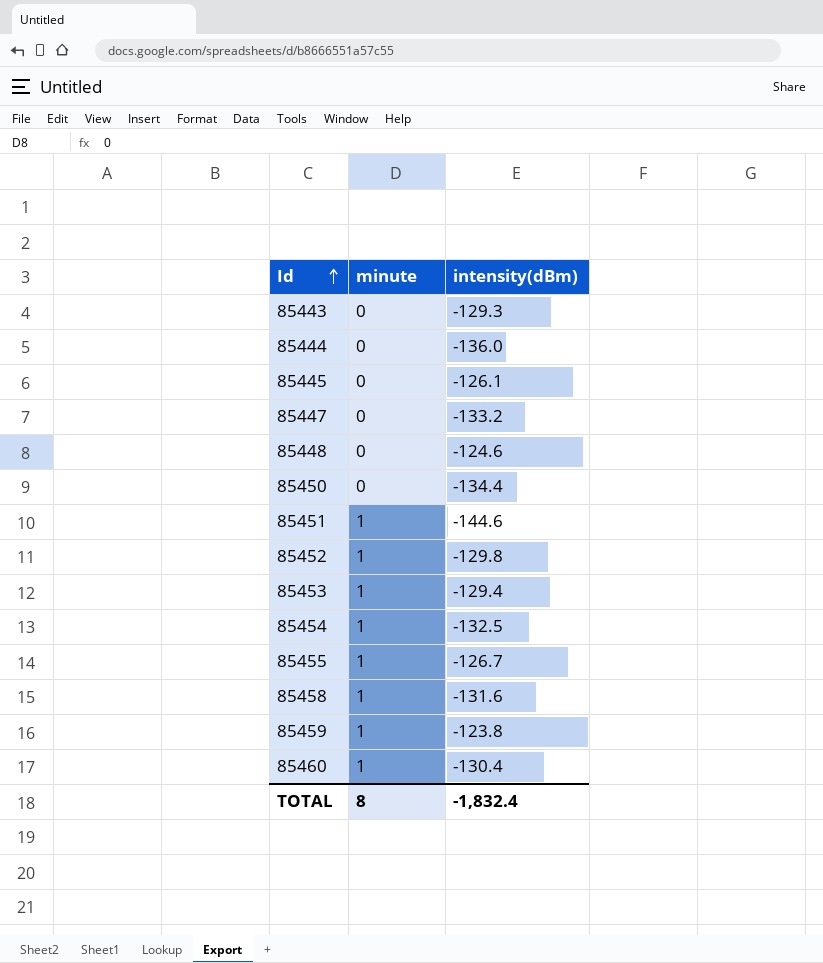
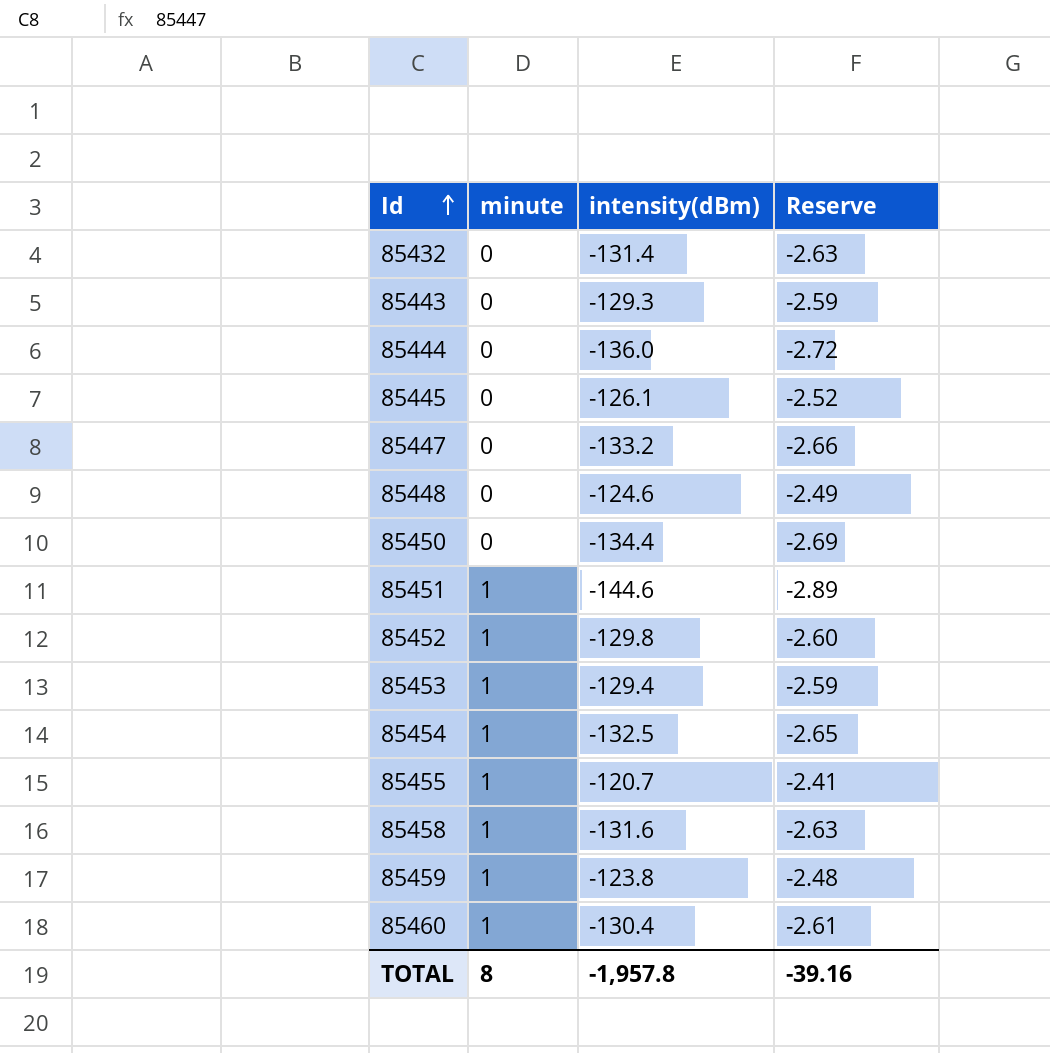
column Reserve | formula: none -> [intensity(dBm)] * 0.02
row 85432: none -> 0 | -131.4 | -2.63
85455 | intensity(dBm): -126.7 -> -120.7
TOTAL | intensity(dBm): -1,832.4 -> -1,957.8

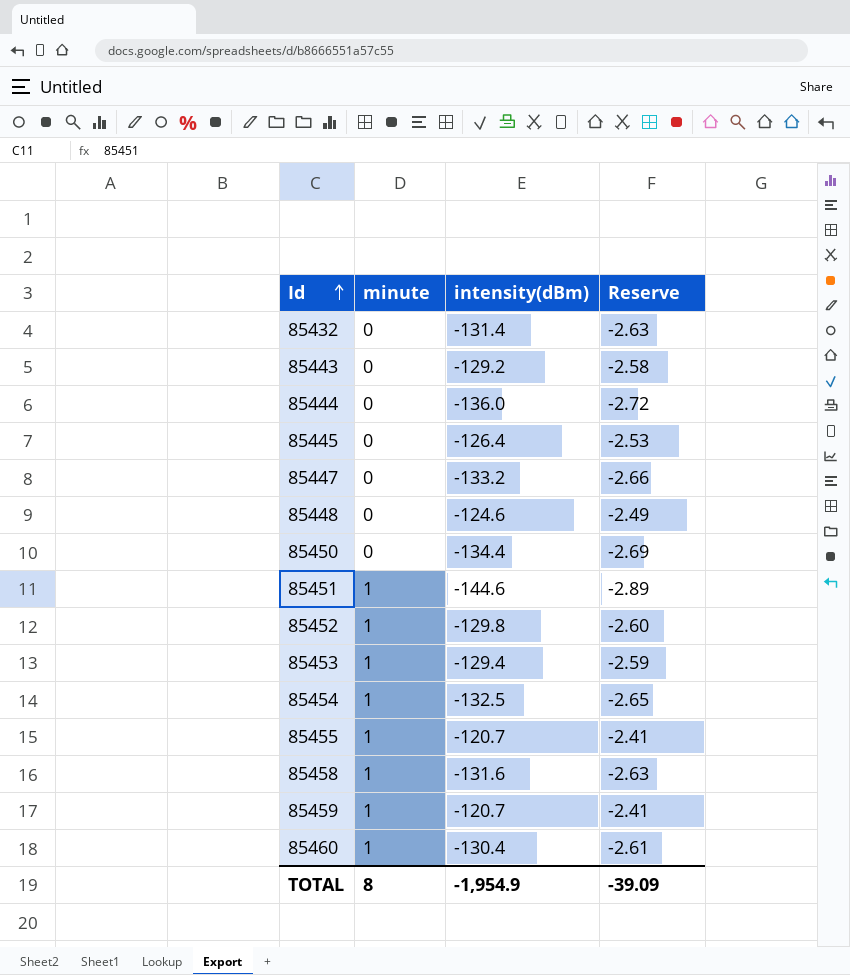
85443 | intensity(dBm): -129.3 -> -129.2
85443 | Reserve: -2.59 -> -2.58
85445 | intensity(dBm): -126.1 -> -126.4
85445 | Reserve: -2.52 -> -2.53
85459 | intensity(dBm): -123.8 -> -120.7
85459 | Reserve: -2.48 -> -2.41
TOTAL | intensity(dBm): -1,957.8 -> -1,954.9
TOTAL | Reserve: -39.16 -> -39.09

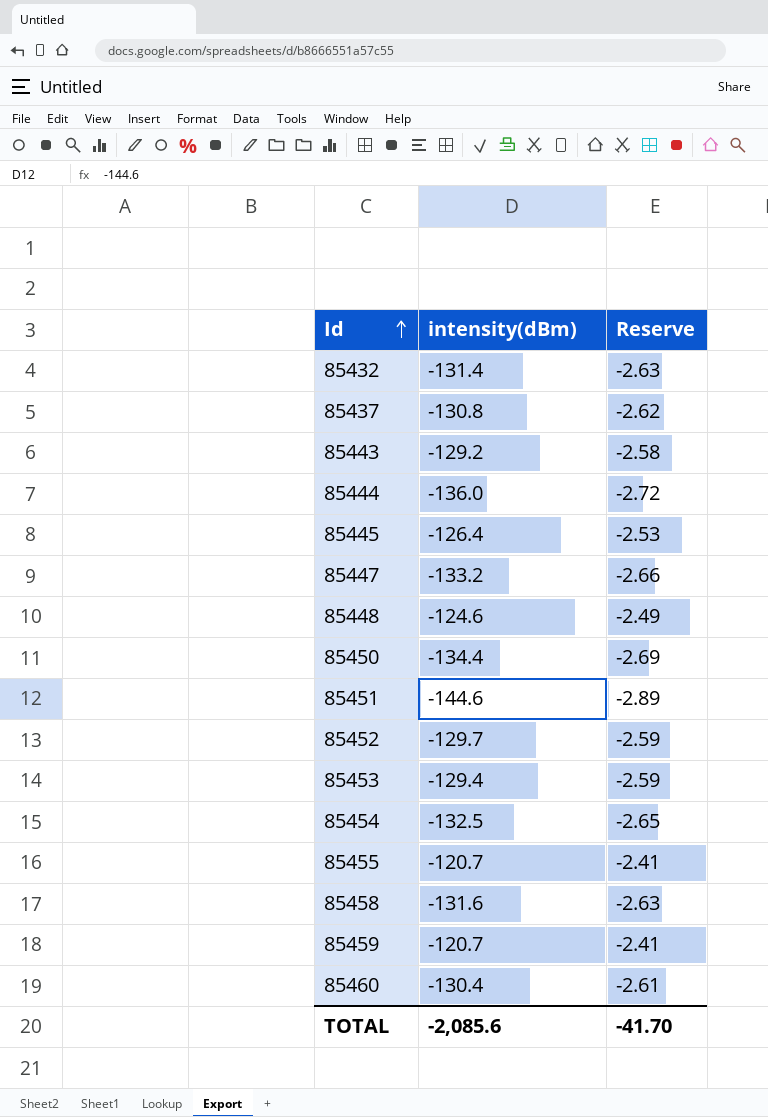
column minute | position: 2 -> none
row 85437: none -> -130.8 | -2.62
85452 | intensity(dBm): -129.8 -> -129.7
85452 | Reserve: -2.60 -> -2.59
TOTAL | intensity(dBm): -1,954.9 -> -2,085.6
TOTAL | Reserve: -39.09 -> -41.70

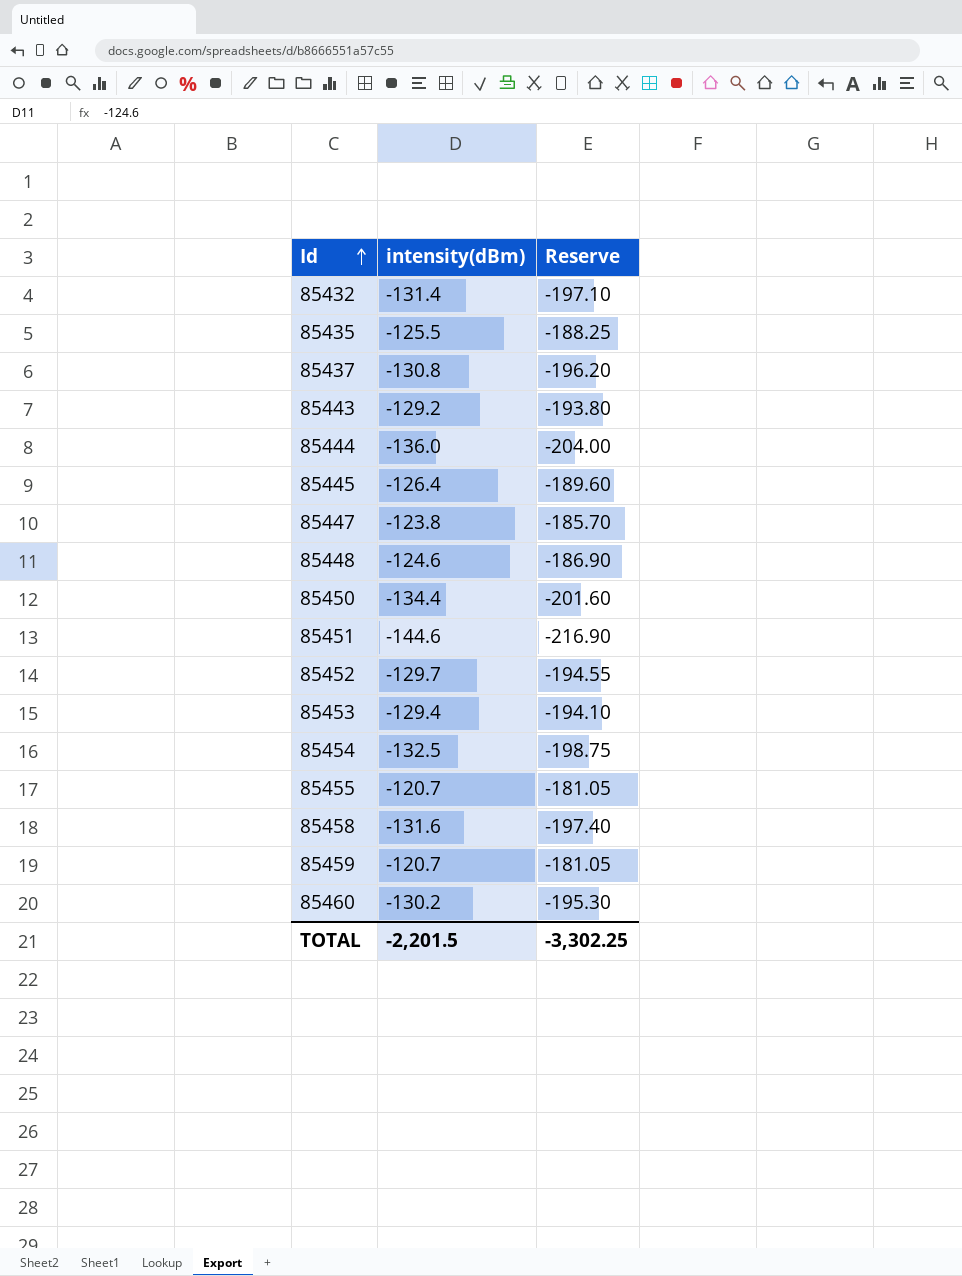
column Reserve | formula: [intensity(dBm)] * 0.02 -> [intensity(dBm)] * 1.5
row 85435: none -> -125.5 | -188.25
85447 | intensity(dBm): -133.2 -> -123.8
85460 | intensity(dBm): -130.4 -> -130.2
TOTAL | intensity(dBm): -2,085.6 -> -2,201.5
TOTAL | Reserve: -41.70 -> -3,302.25

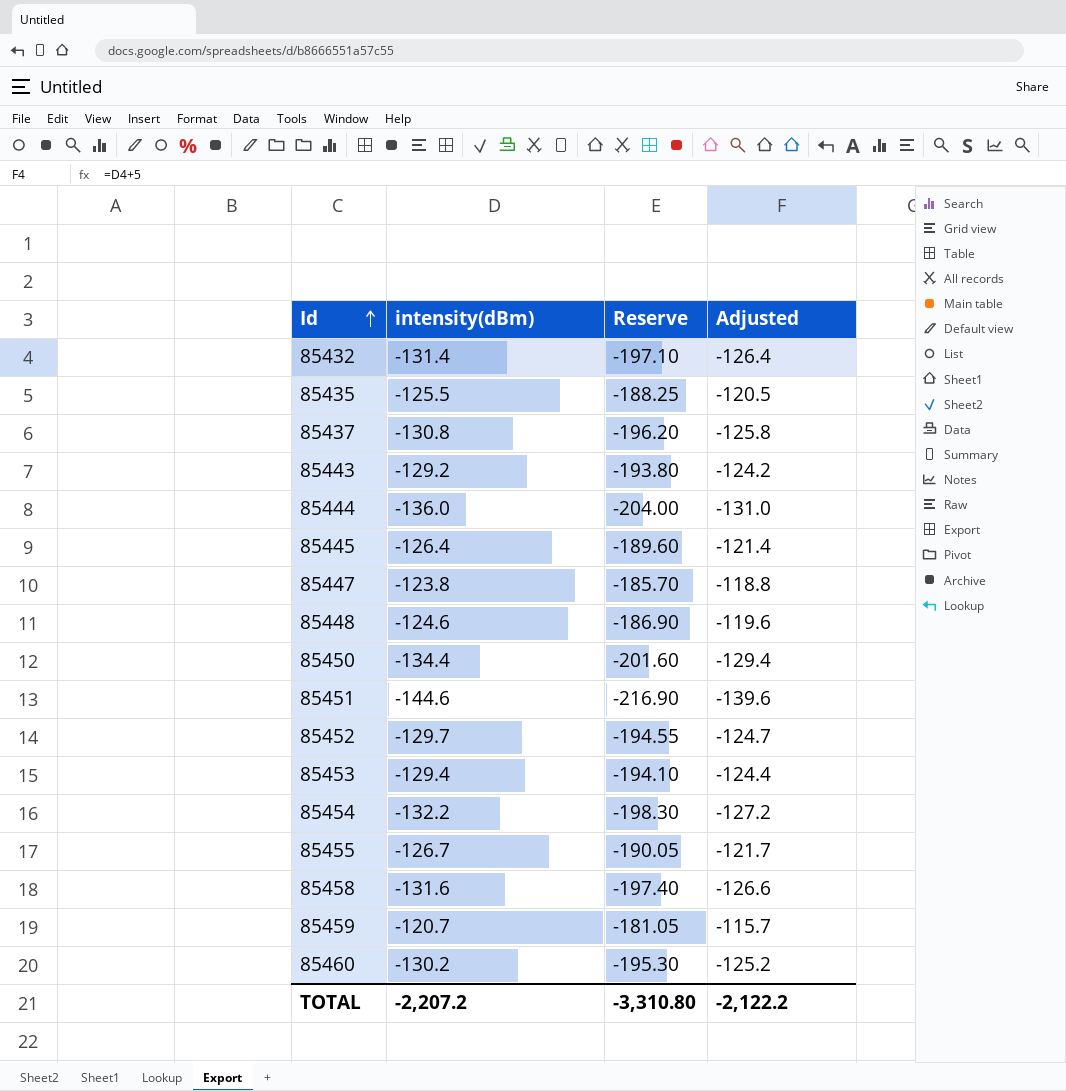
column Adjusted | formula: none -> [intensity(dBm)] + 5
85454 | intensity(dBm): -132.5 -> -132.2
85454 | Reserve: -198.75 -> -198.30
85455 | intensity(dBm): -120.7 -> -126.7
85455 | Reserve: -181.05 -> -190.05
TOTAL | intensity(dBm): -2,201.5 -> -2,207.2
TOTAL | Reserve: -3,302.25 -> -3,310.80

